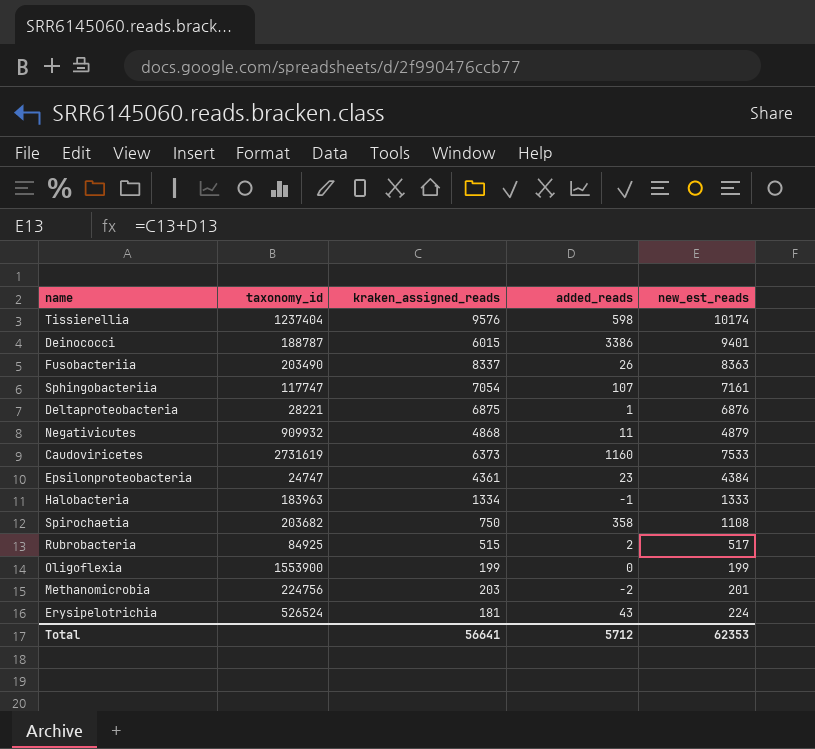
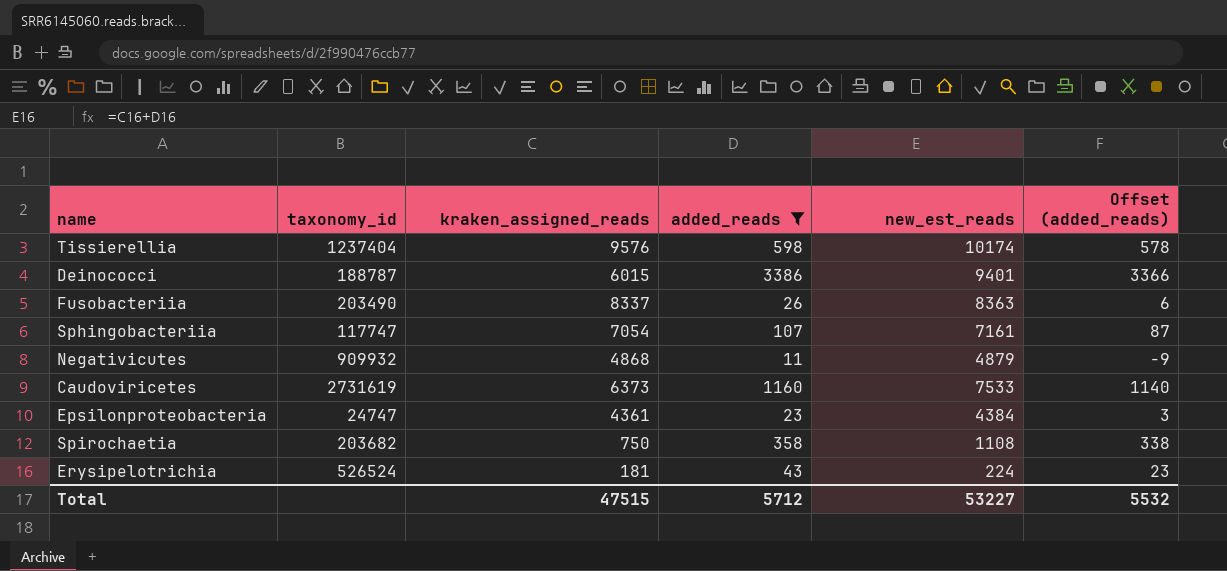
filter: none -> added_reads >= 11
column Offset (added_reads) | formula: none -> [added_reads] - 20
Total | kraken_assigned_reads: 56641 -> 47515
Total | new_est_reads: 62353 -> 53227

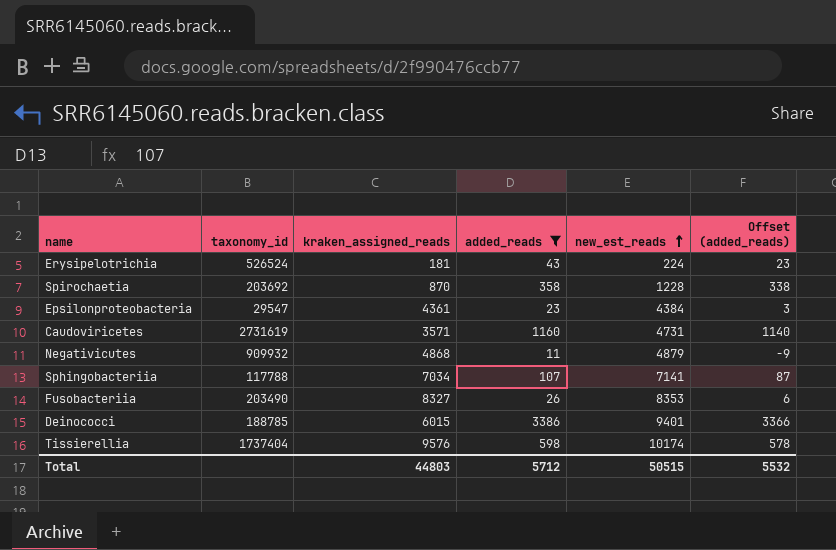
row order: none -> new_est_reads ascending
Spirochaetia | taxonomy_id: 203682 -> 203692
Spirochaetia | kraken_assigned_reads: 750 -> 870
Spirochaetia | new_est_reads: 1108 -> 1228
Epsilonproteobacteria | taxonomy_id: 24747 -> 29547
Caudoviricetes | kraken_assigned_reads: 6373 -> 3571
Caudoviricetes | new_est_reads: 7533 -> 4731
Sphingobacteriia | taxonomy_id: 117747 -> 117788
Sphingobacteriia | kraken_assigned_reads: 7054 -> 7034
Sphingobacteriia | new_est_reads: 7161 -> 7141
Fusobacteriia | kraken_assigned_reads: 8337 -> 8327
Fusobacteriia | new_est_reads: 8363 -> 8353
Deinococci | taxonomy_id: 188787 -> 188785
Tissierellia | taxonomy_id: 1237404 -> 1737404
Total | kraken_assigned_reads: 47515 -> 44803
Total | new_est_reads: 53227 -> 50515

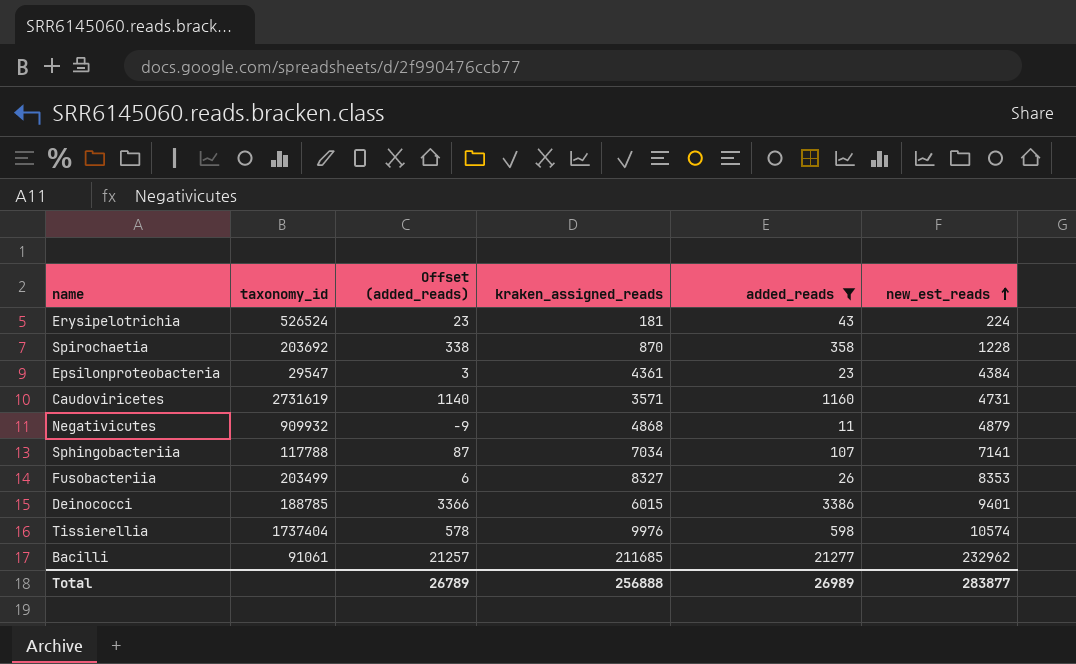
column Offset (added_reads) | position: 6 -> 3
Fusobacteriia | taxonomy_id: 203490 -> 203499
Tissierellia | kraken_assigned_reads: 9576 -> 9976
Tissierellia | new_est_reads: 10174 -> 10574
row Bacilli: none -> 91061 | 21257 | 211685 | 21277 | 232962
Total | Offset (added_reads): 5532 -> 26789
Total | kraken_assigned_reads: 44803 -> 256888
Total | added_reads: 5712 -> 26989
Total | new_est_reads: 50515 -> 283877

